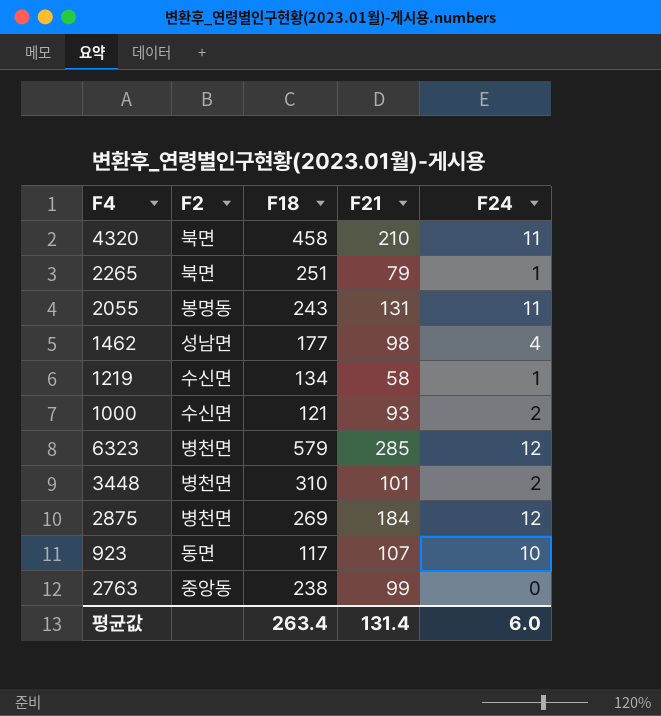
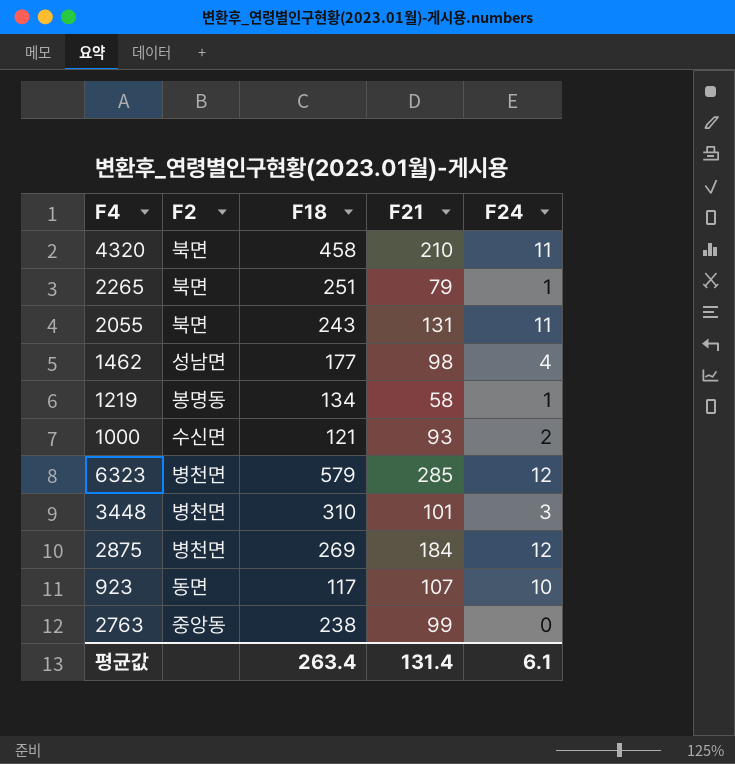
2055 | F2: 봉명동 -> 북면
1219 | F2: 수신면 -> 봉명동
3448 | F24: 2 -> 3
평균값 | F24: 6.0 -> 6.1

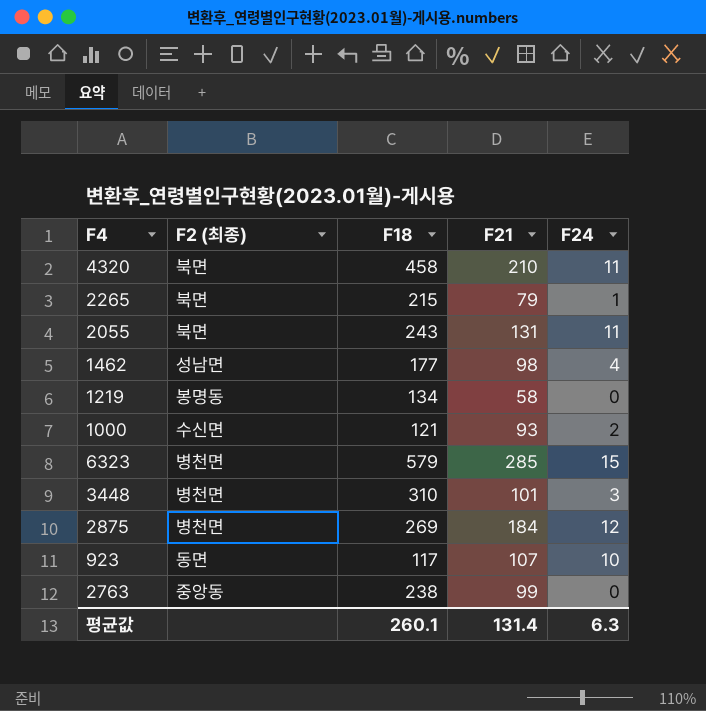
column name: F2 -> F2 (최종)
2265 | F18: 251 -> 215
1219 | F24: 1 -> 0
6323 | F24: 12 -> 15
평균값 | F18: 263.4 -> 260.1
평균값 | F24: 6.1 -> 6.3

